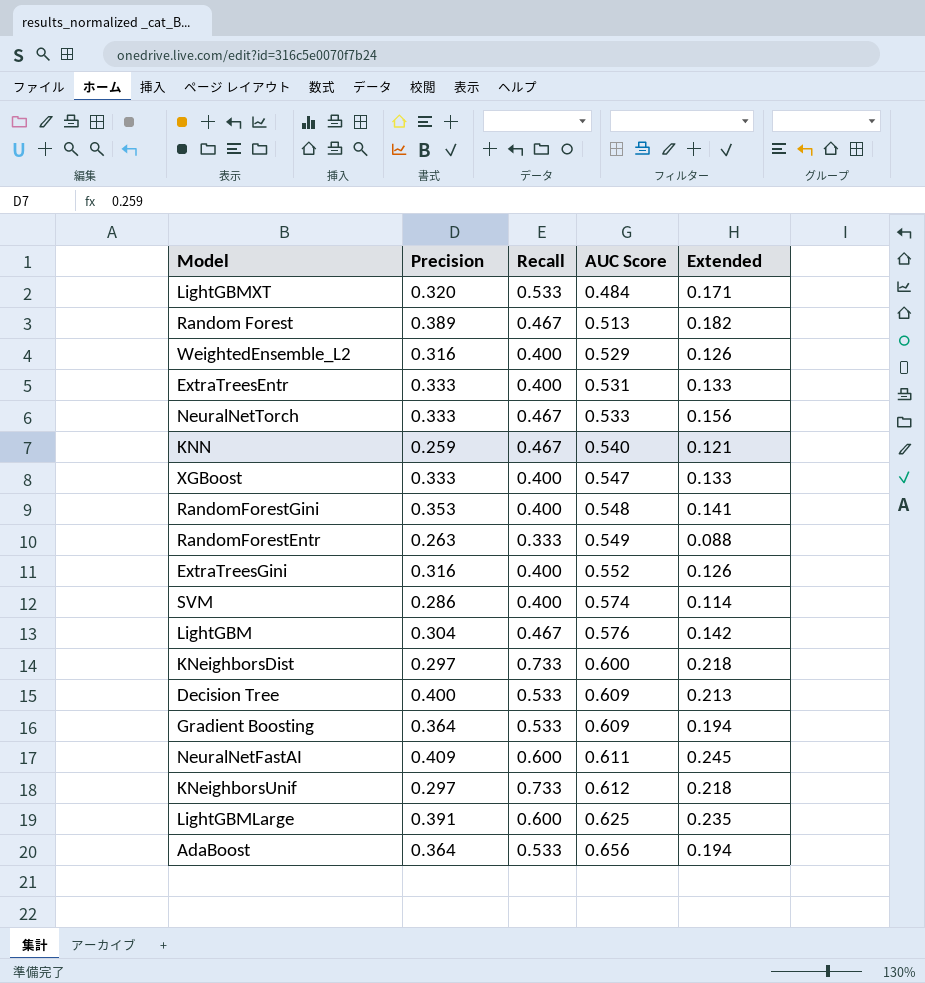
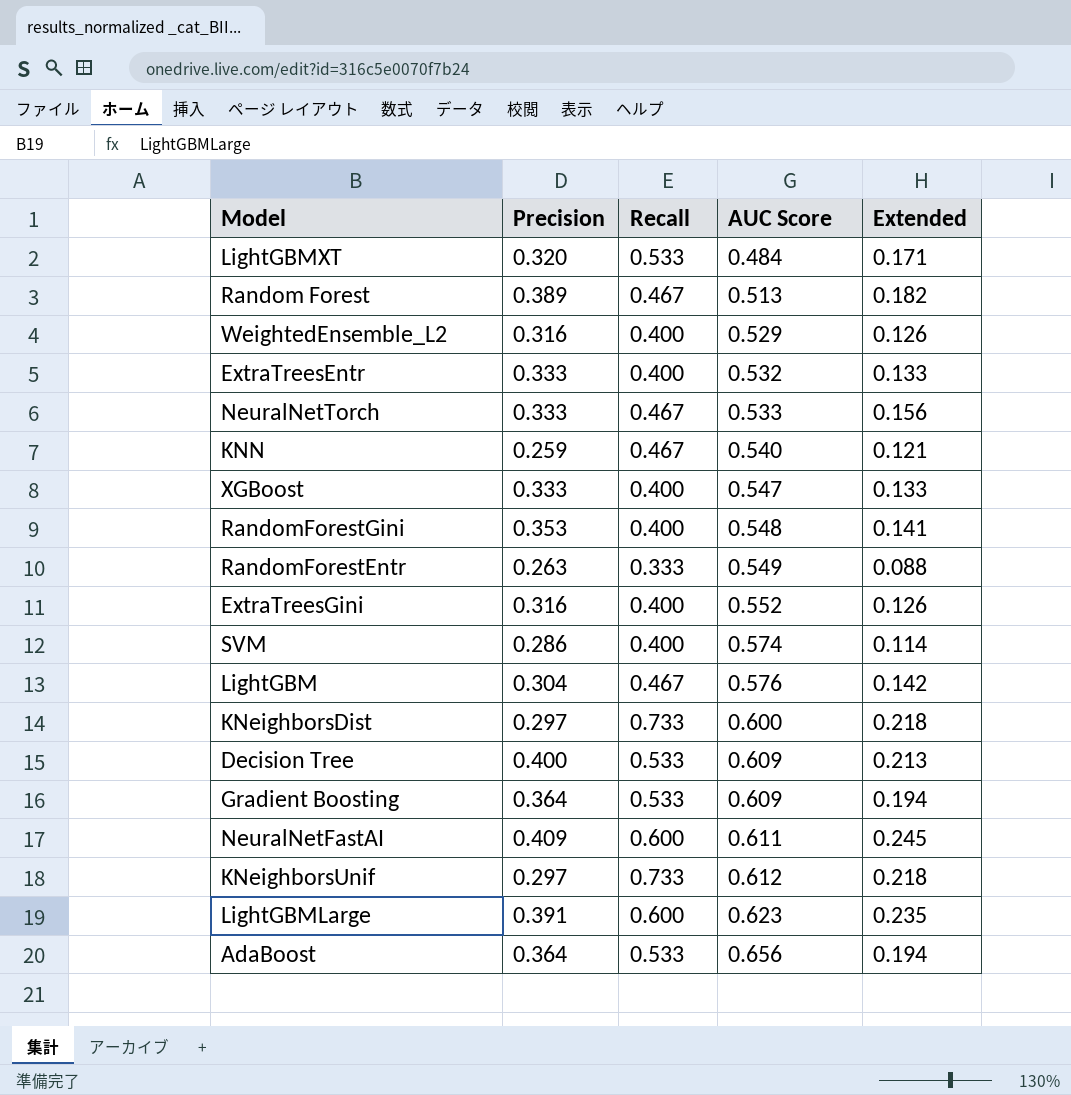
ExtraTreesEntr | AUC Score: 0.531 -> 0.532
LightGBMLarge | AUC Score: 0.625 -> 0.623

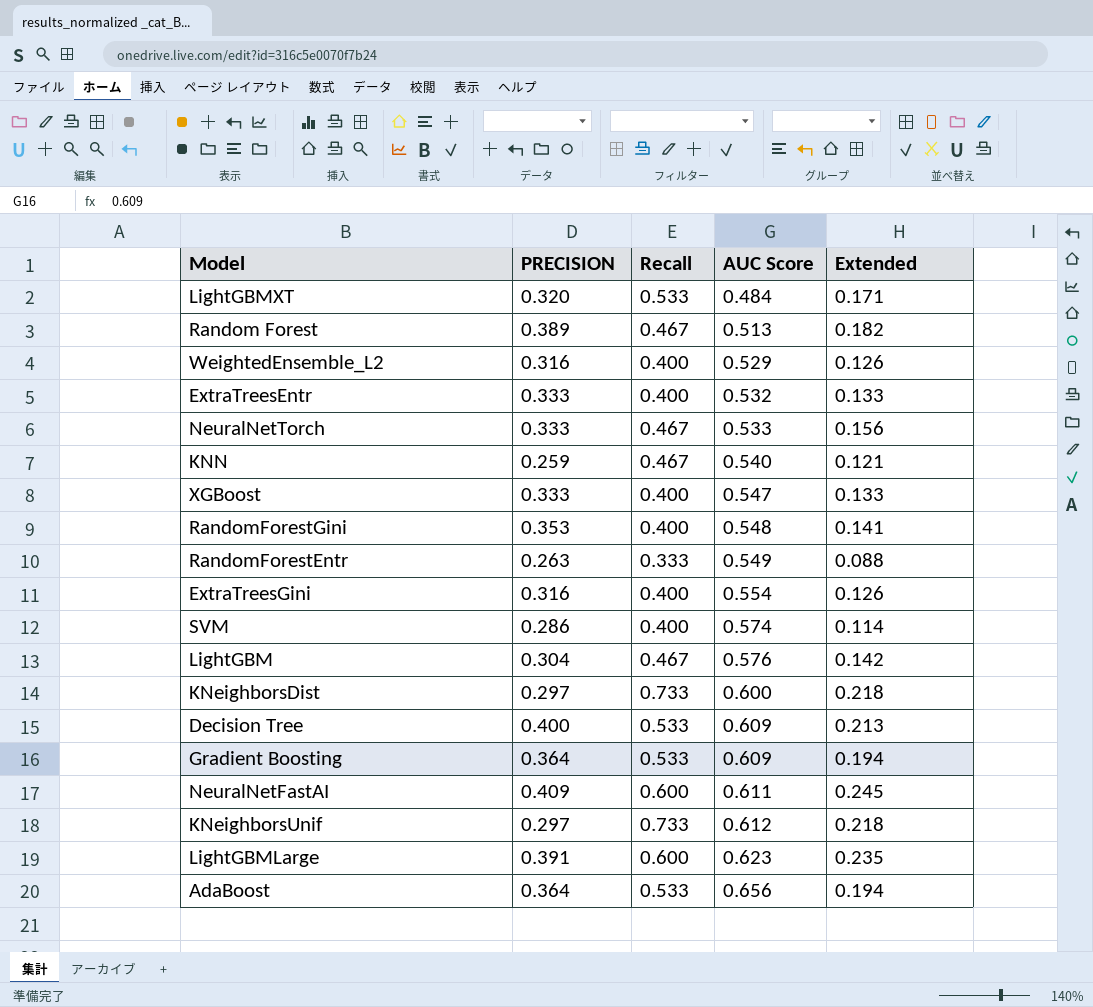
column name: Precision -> PRECISION
ExtraTreesGini | AUC Score: 0.552 -> 0.554

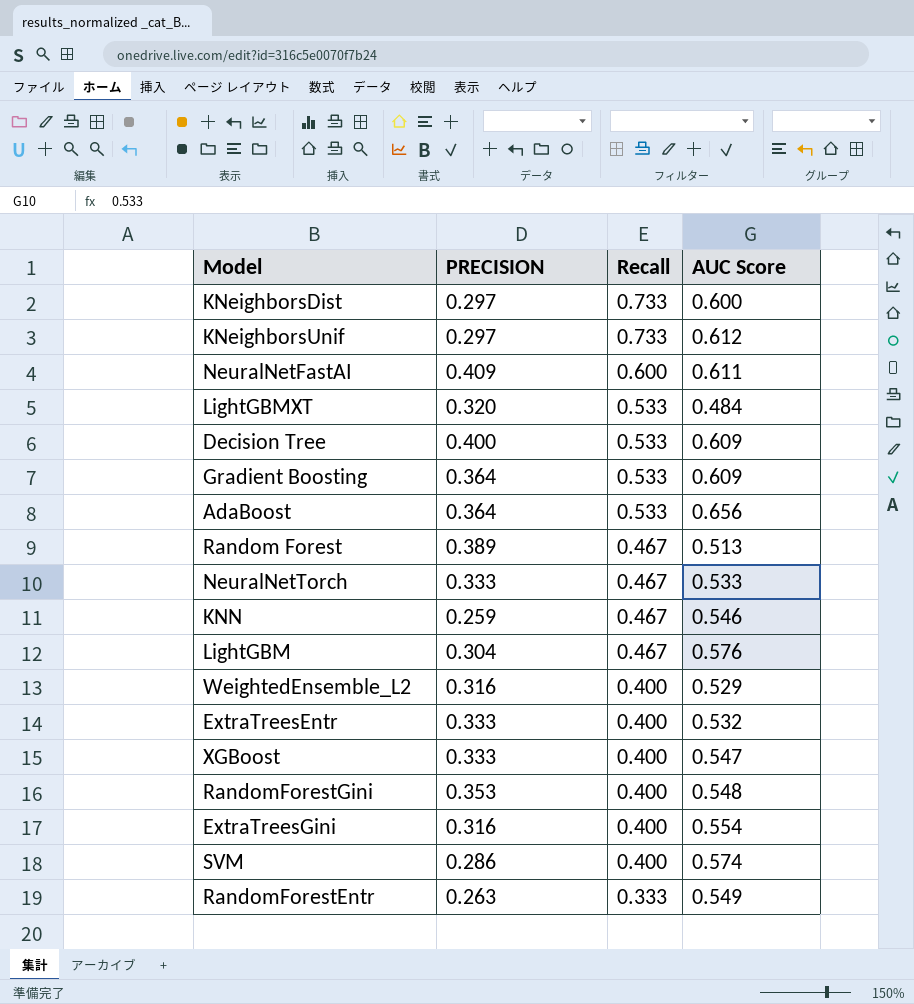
row order: AUC Score ascending -> Recall descending
column Extended | formula: [PRECISION] * [Recall] -> none
row LightGBMLarge: 0.391 | 0.600 | 0.623 | 0.235 -> none
KNN | AUC Score: 0.540 -> 0.546

